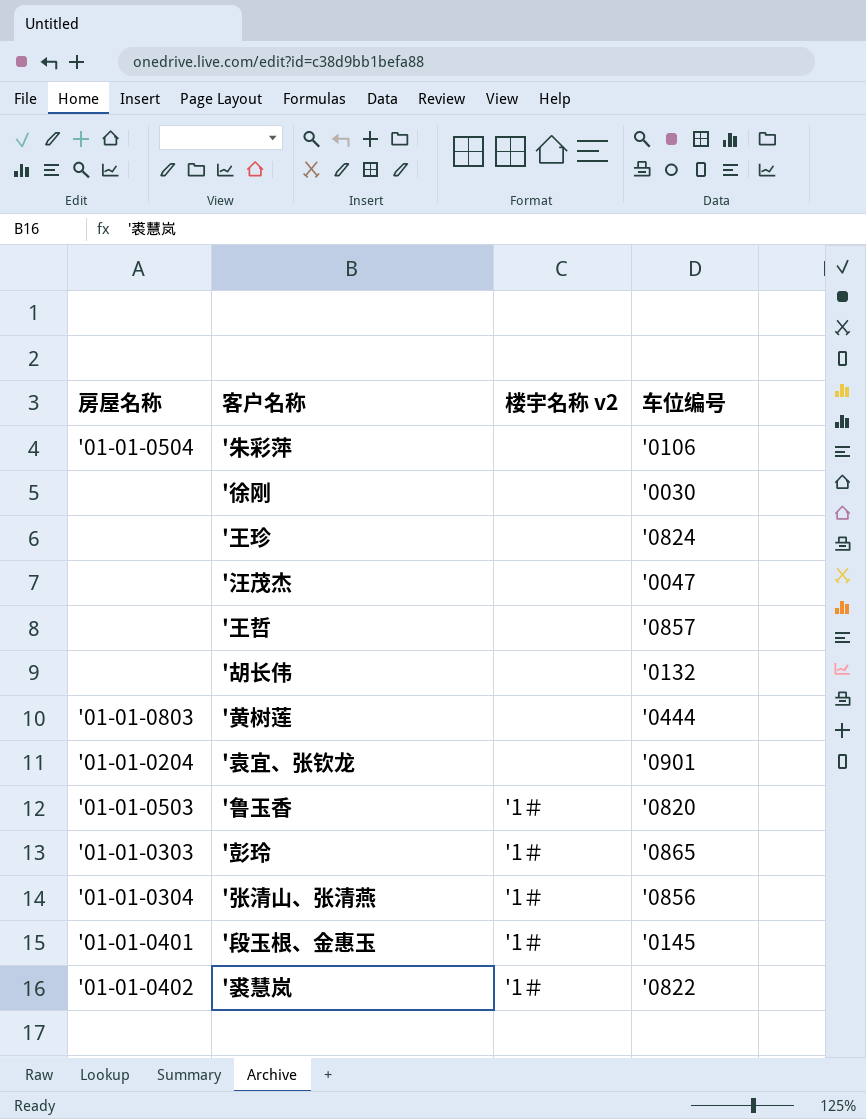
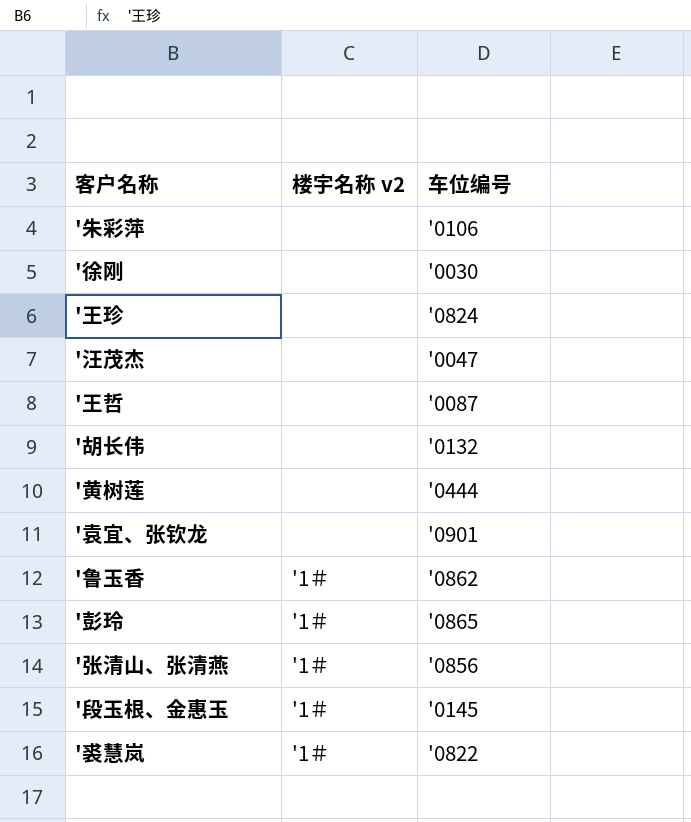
column 房屋名称 | position: 1 -> none
'王哲 | 车位编号: '0857 -> '0087
'鲁玉香 | 车位编号: '0820 -> '0862

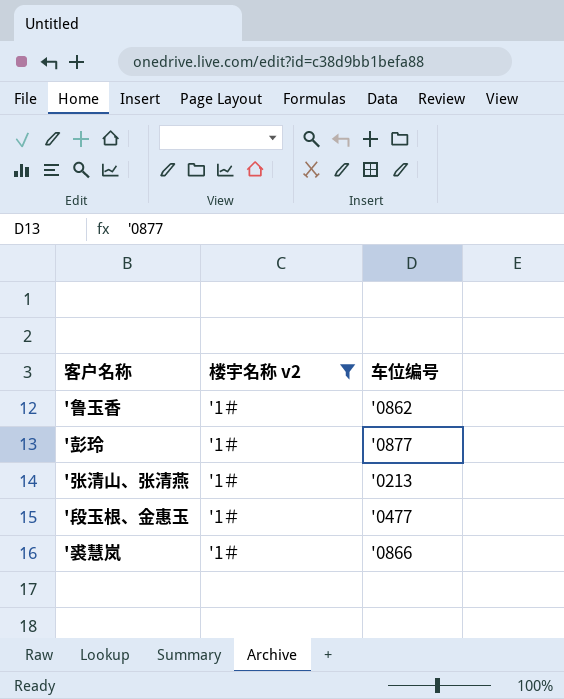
filter: none -> 楼宇名称 v2 = '1＃
'彭玲 | 车位编号: '0865 -> '0877
'张清山、张清燕 | 车位编号: '0856 -> '0213
'段玉根、金惠玉 | 车位编号: '0145 -> '0477
'裘慧岚 | 车位编号: '0822 -> '0866

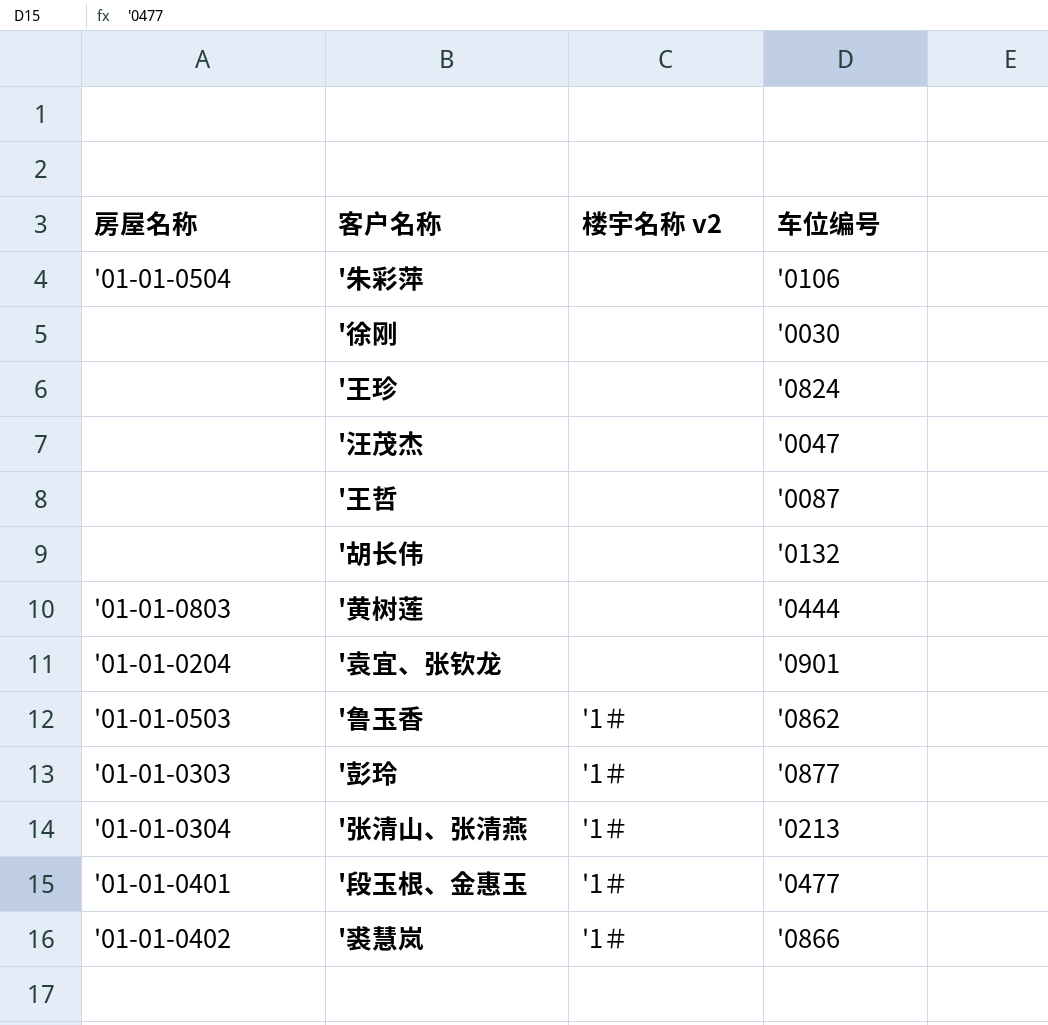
filter: 楼宇名称 v2 = '1＃ -> none
column 房屋名称 | position: none -> 1

